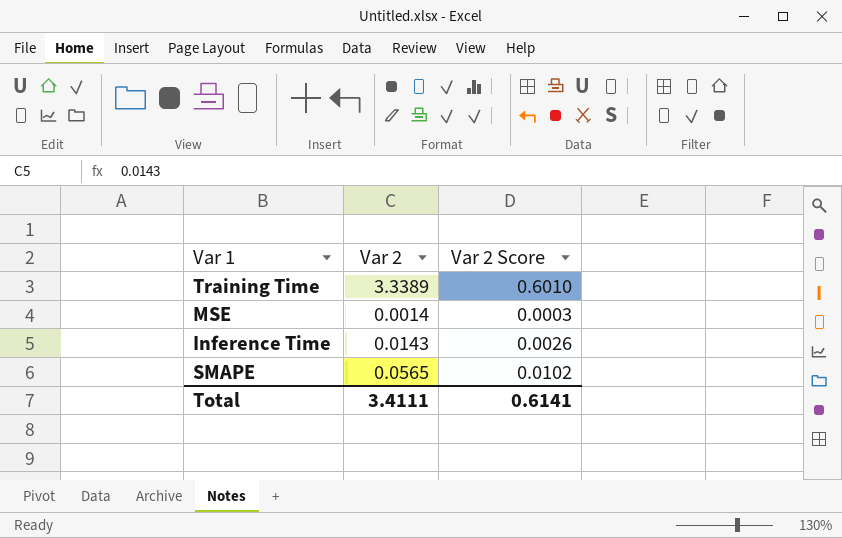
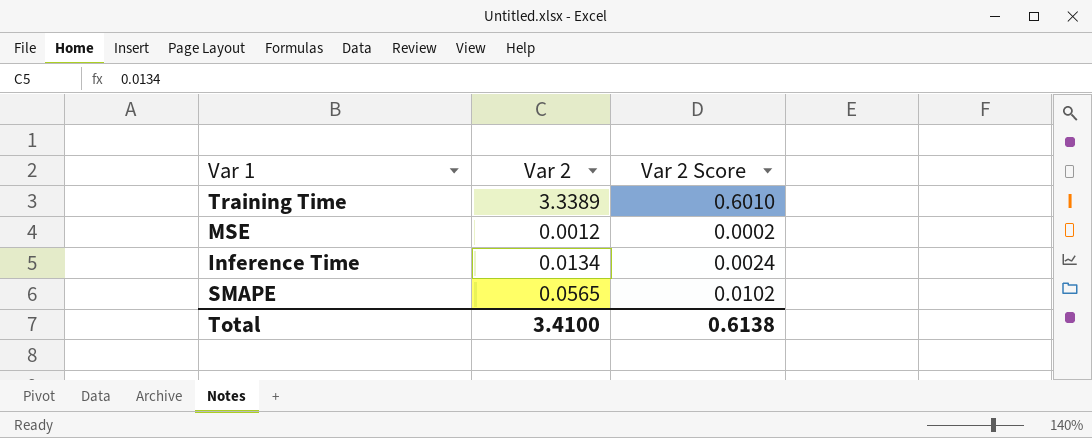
MSE | Var 2: 0.0014 -> 0.0012
MSE | Var 2 Score: 0.0003 -> 0.0002
Inference Time | Var 2: 0.0143 -> 0.0134
Inference Time | Var 2 Score: 0.0026 -> 0.0024
Total | Var 2: 3.4111 -> 3.4100
Total | Var 2 Score: 0.6141 -> 0.6138

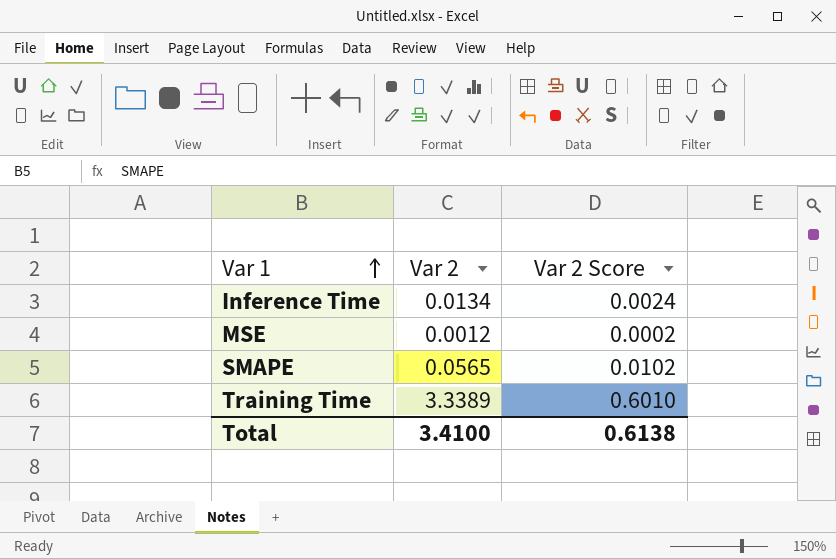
row order: none -> Var 1 ascending

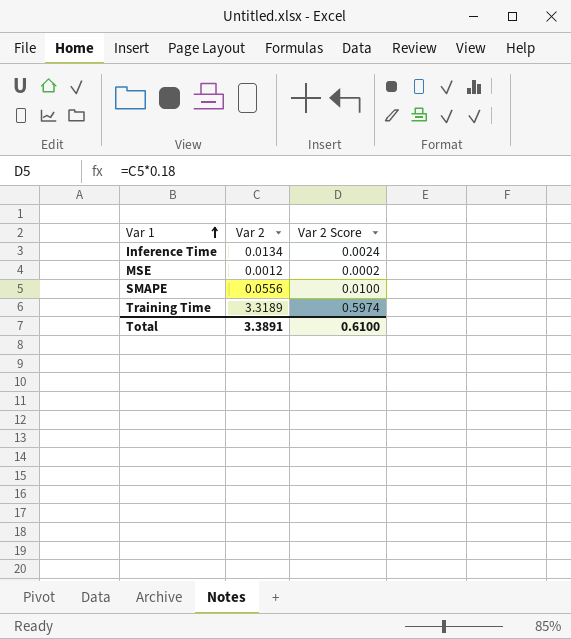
SMAPE | Var 2: 0.0565 -> 0.0556
SMAPE | Var 2 Score: 0.0102 -> 0.0100
Training Time | Var 2: 3.3389 -> 3.3189
Training Time | Var 2 Score: 0.6010 -> 0.5974
Total | Var 2: 3.4100 -> 3.3891
Total | Var 2 Score: 0.6138 -> 0.6100

